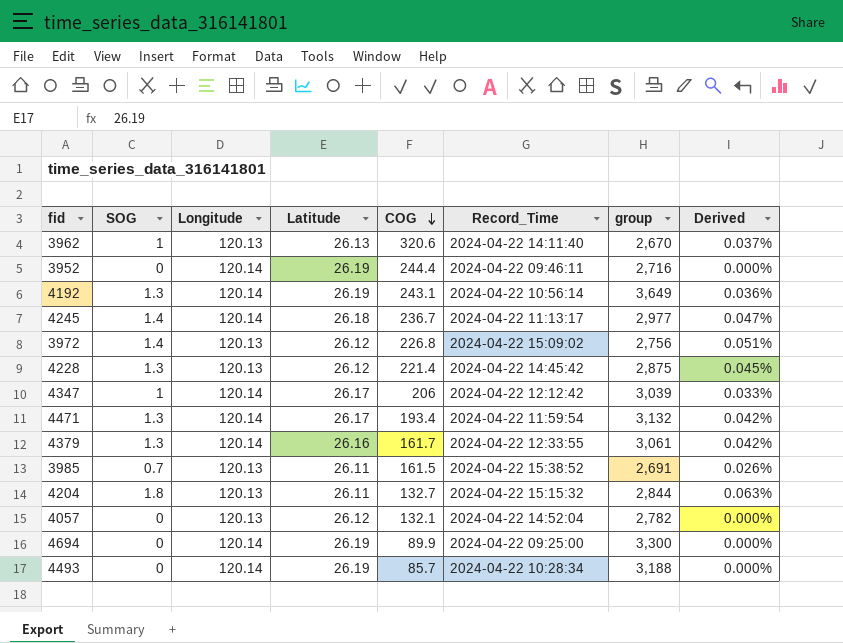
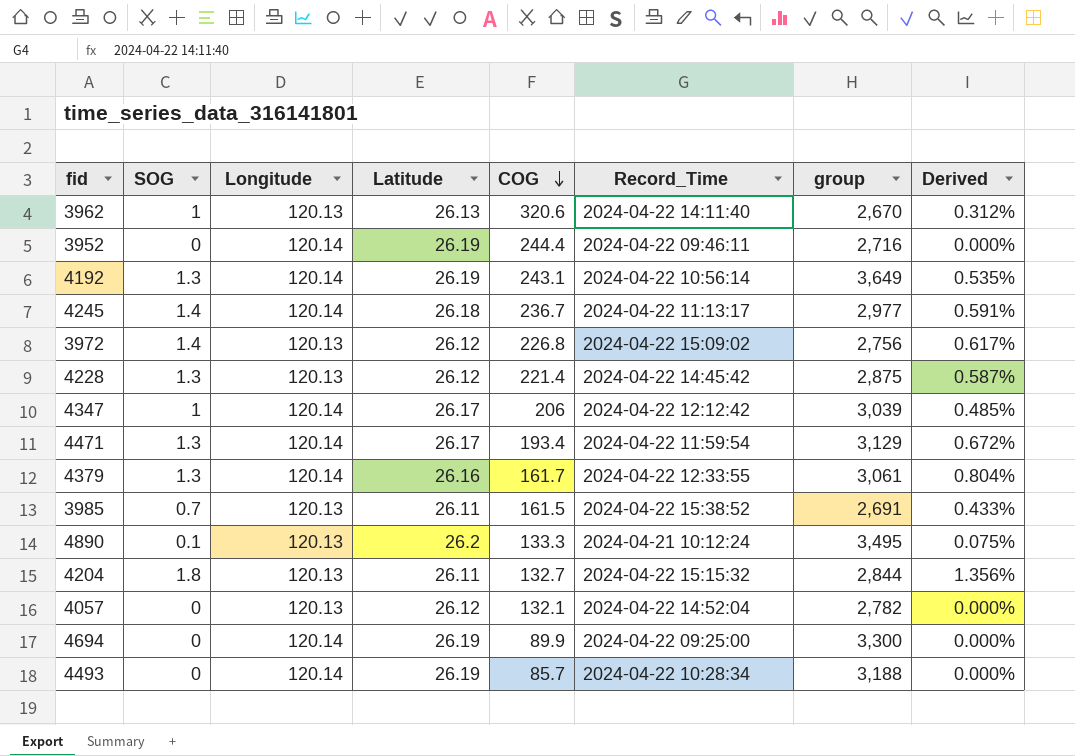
column Derived | formula: [SOG] / [group] -> [SOG] / [COG]
4471 | group: 3,132 -> 3,129
row 4890: none -> 0.1 | 120.13 | 26.2 | 133.3 | 2024-04-21 10:12:24 | 3,495 | 0.075%

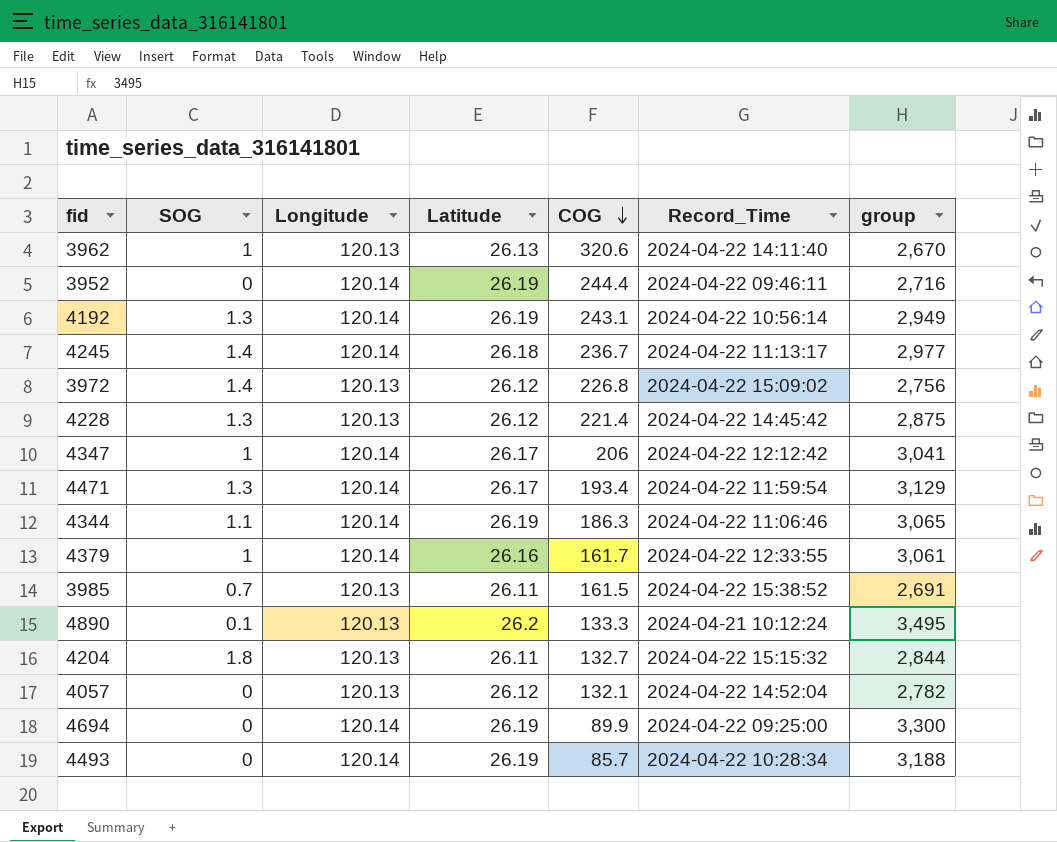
column Derived | formula: [SOG] / [COG] -> none
4192 | group: 3,649 -> 2,949
4347 | group: 3,039 -> 3,041
row 4344: none -> 1.1 | 120.14 | 26.19 | 186.3 | 2024-04-22 11:06:46 | 3,065
4379 | SOG: 1.3 -> 1

